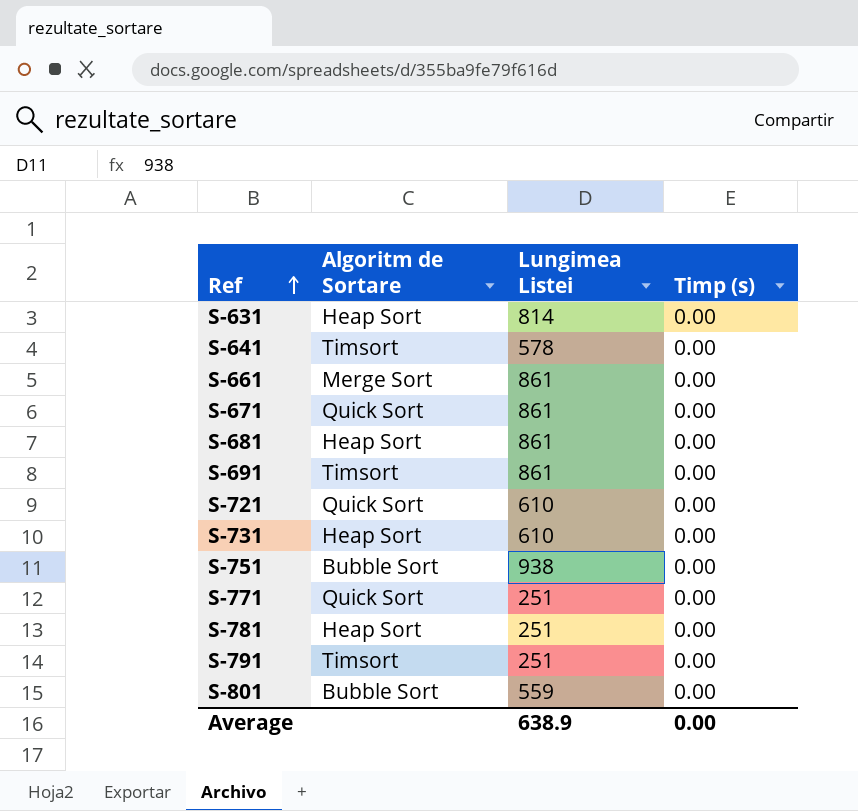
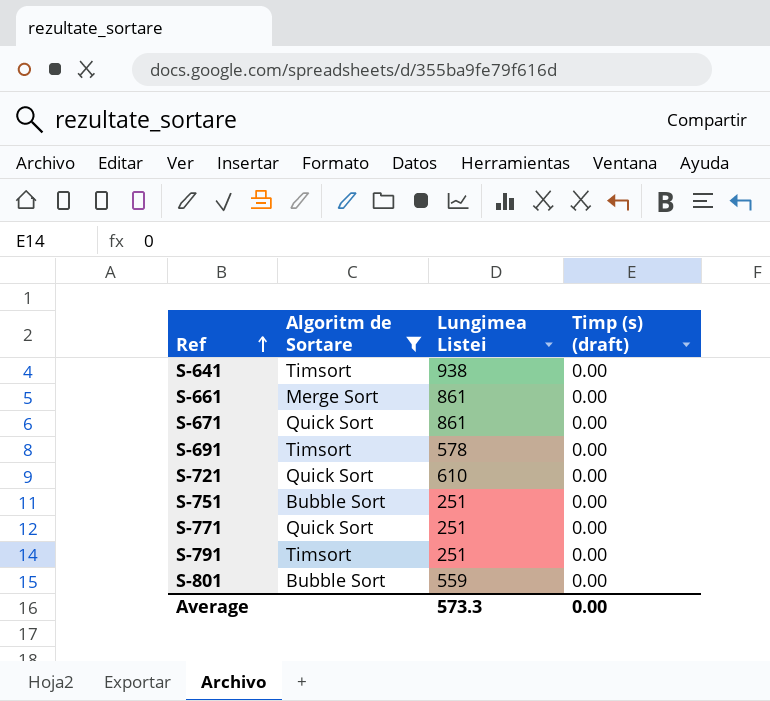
filter: none -> Algoritm de Sortare != Heap Sort
column name: Timp (s) -> Timp (s) (draft)
S-641 | Lungimea Listei: 578 -> 938
S-691 | Lungimea Listei: 861 -> 578
S-751 | Lungimea Listei: 938 -> 251
Average | Lungimea Listei: 638.9 -> 573.3

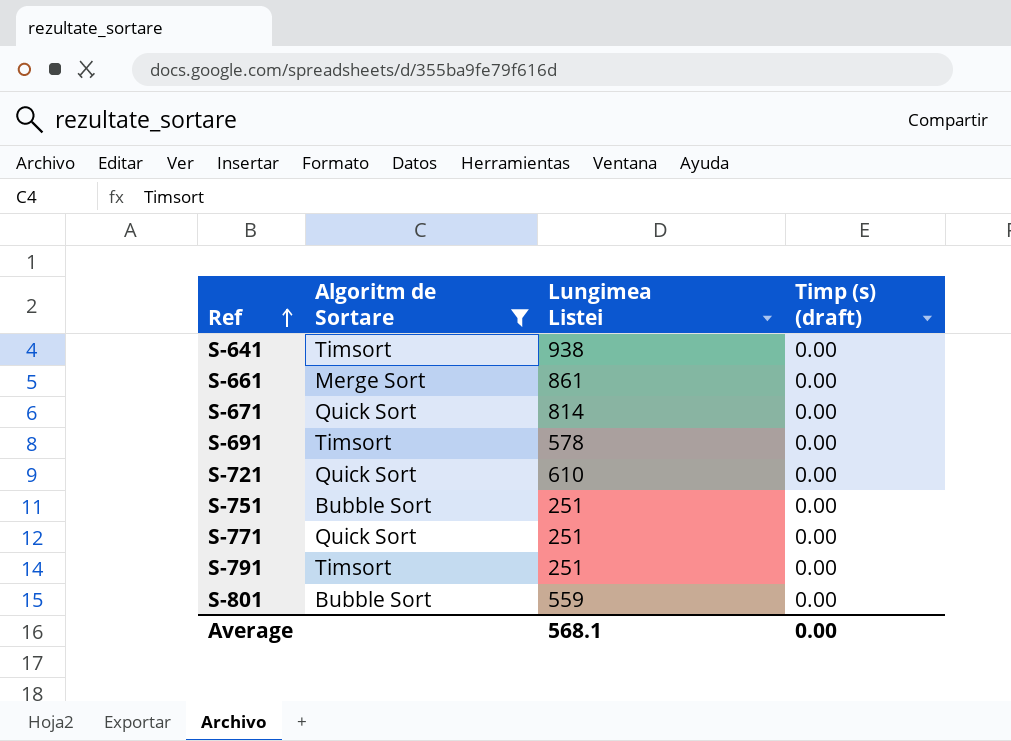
S-671 | Lungimea Listei: 861 -> 814
Average | Lungimea Listei: 573.3 -> 568.1

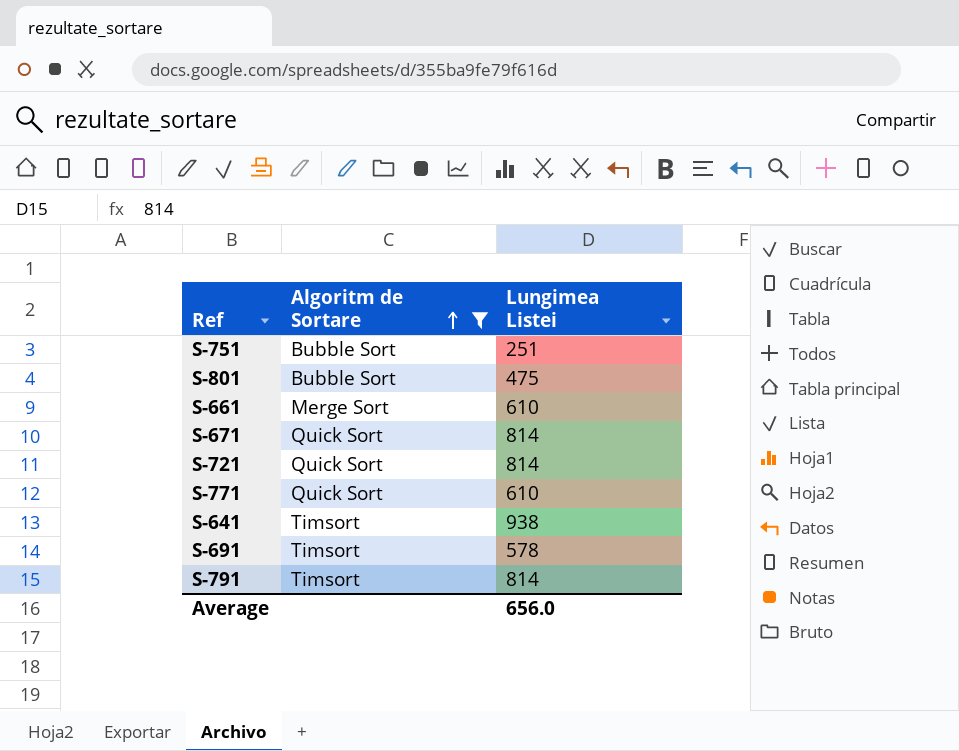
row order: Ref ascending -> Algoritm de Sortare ascending
column Timp (s) (draft) | position: 4 -> none
S-801 | Lungimea Listei: 559 -> 475
S-661 | Lungimea Listei: 861 -> 610
S-721 | Lungimea Listei: 610 -> 814
S-771 | Lungimea Listei: 251 -> 610
S-791 | Lungimea Listei: 251 -> 814
Average | Lungimea Listei: 568.1 -> 656.0

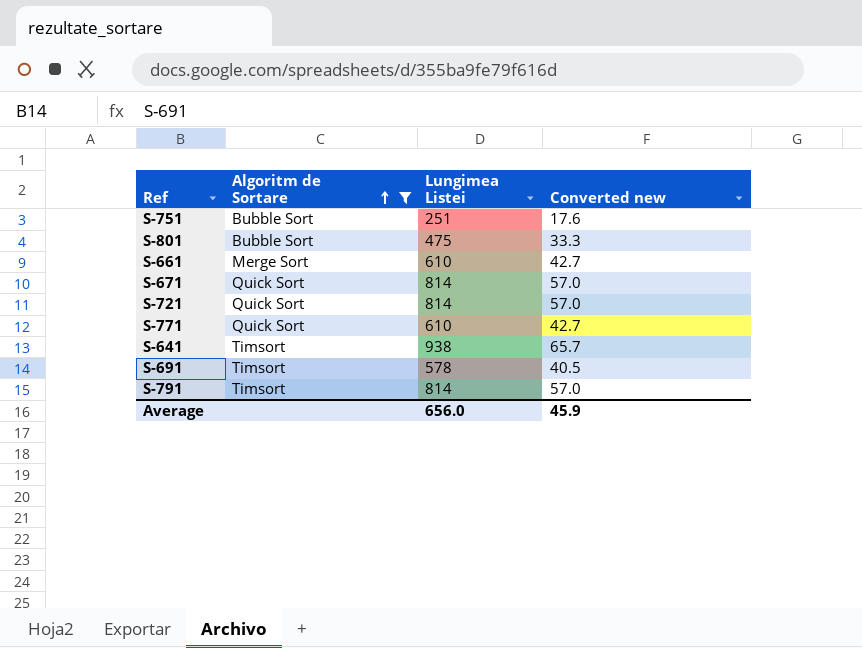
column Converted new | formula: none -> [Lungimea Listei] * 0.07

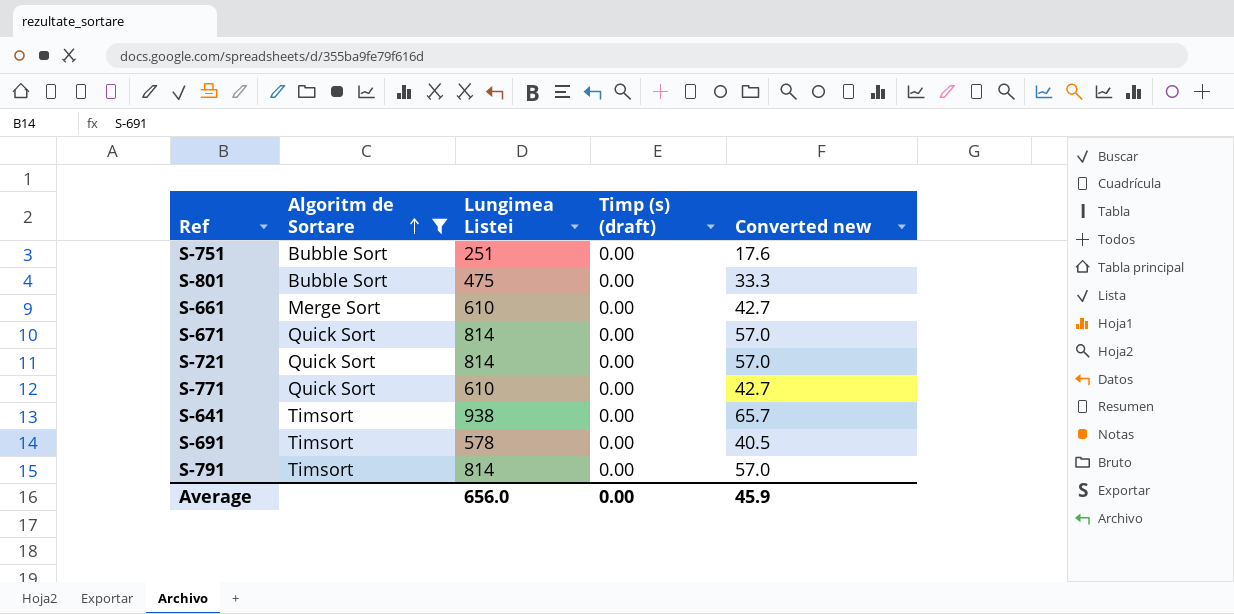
column Timp (s) (draft) | position: none -> 4

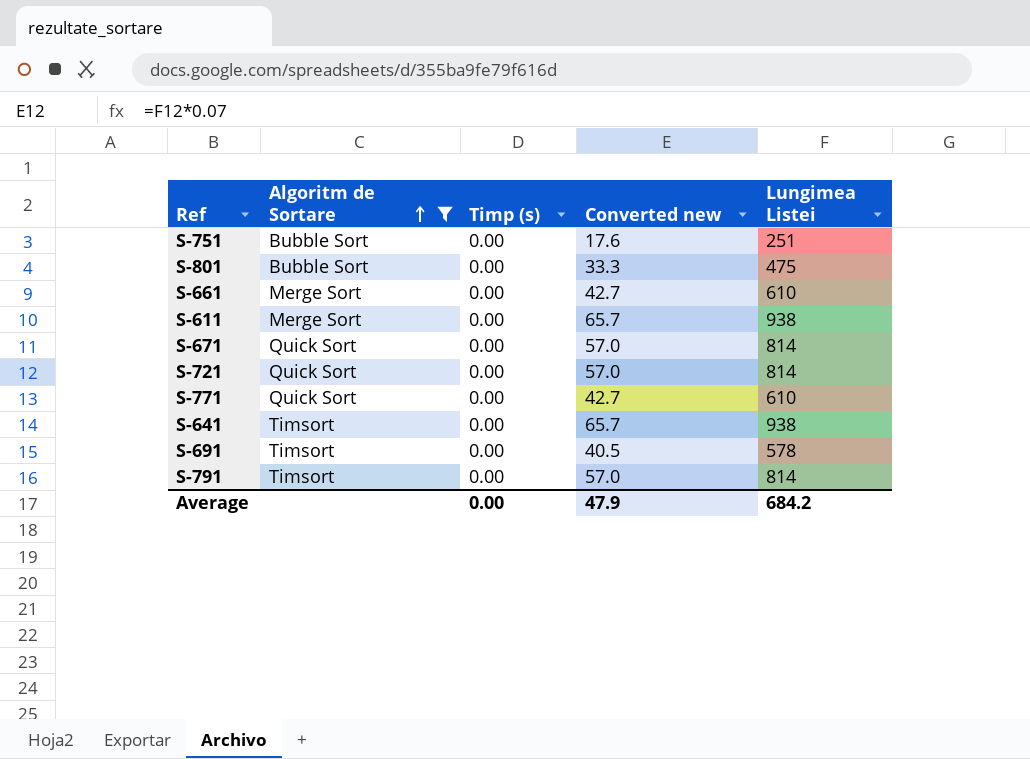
column name: Timp (s) (draft) -> Timp (s)
column Lungimea Listei | position: 3 -> 5
row S-611: none -> Merge Sort | 0.00 | 65.7 | 938
Average | Converted new: 45.9 -> 47.9
Average | Lungimea Listei: 656.0 -> 684.2

